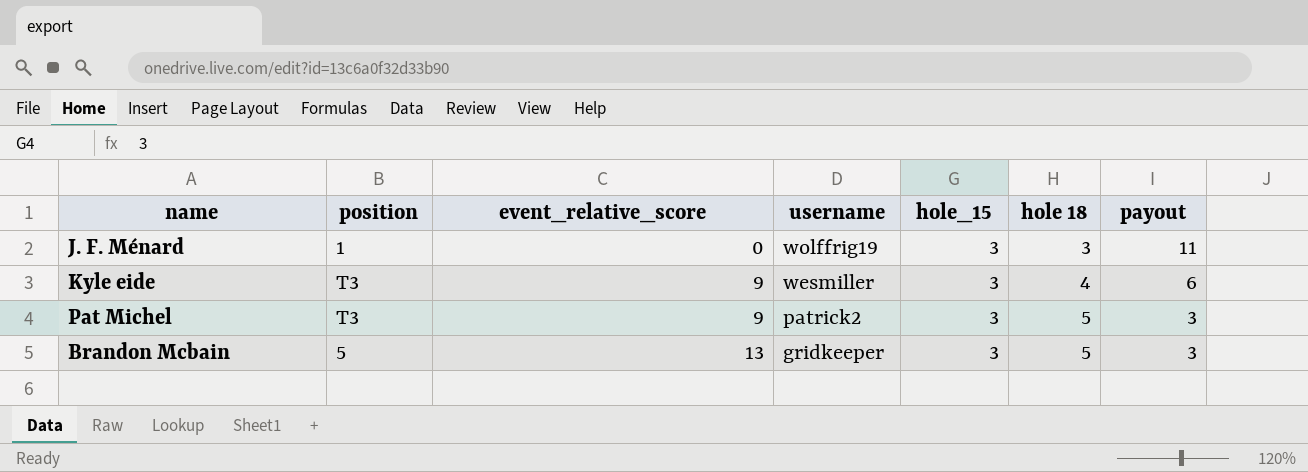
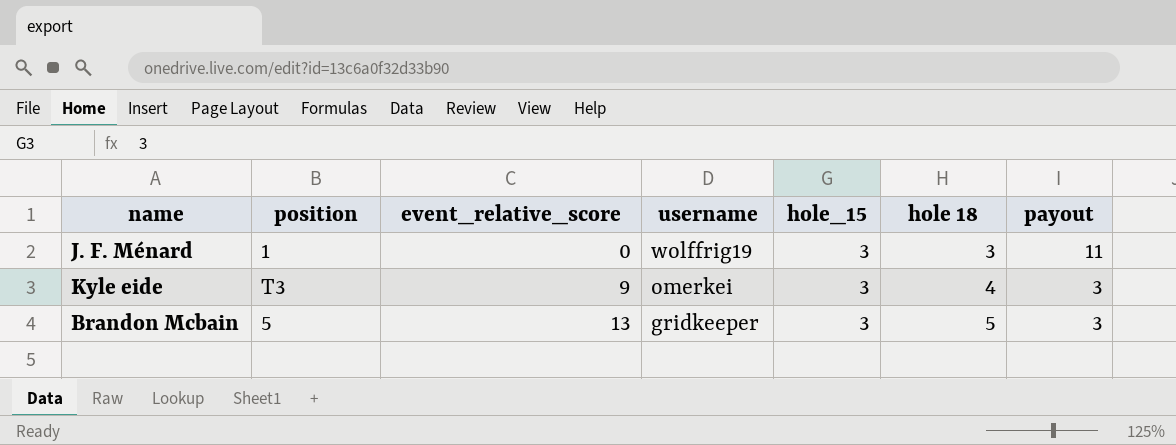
row Pat Michel: T3 | 9 | patrick2 | 3 | 5 | 3 -> none
Kyle eide | username: wesmiller -> omerkei
Kyle eide | payout: 6 -> 3

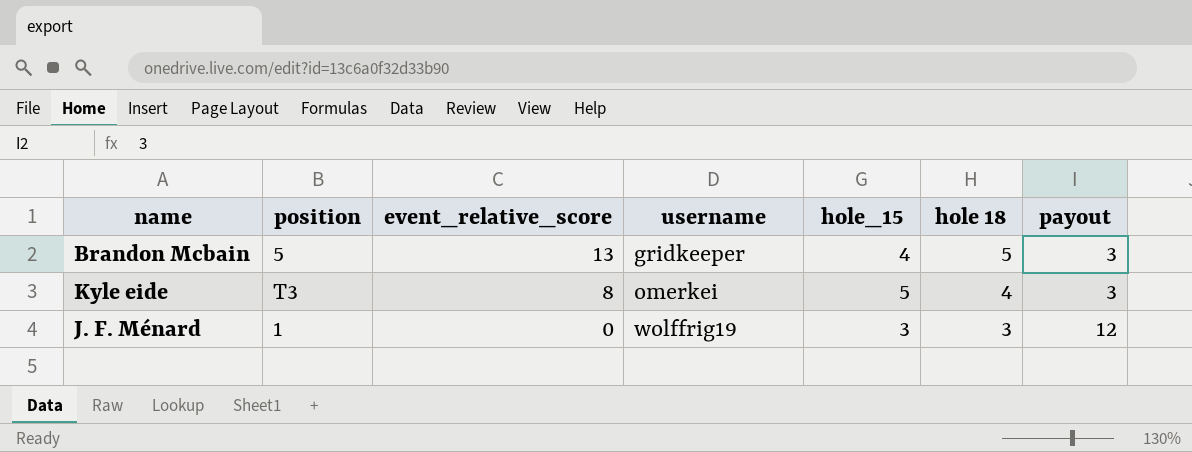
row order: event_relative_score ascending -> event_relative_score descending
Brandon Mcbain | hole_15: 3 -> 4
Kyle eide | event_relative_score: 9 -> 8
Kyle eide | hole_15: 3 -> 5
J. F. Ménard | payout: 11 -> 12

